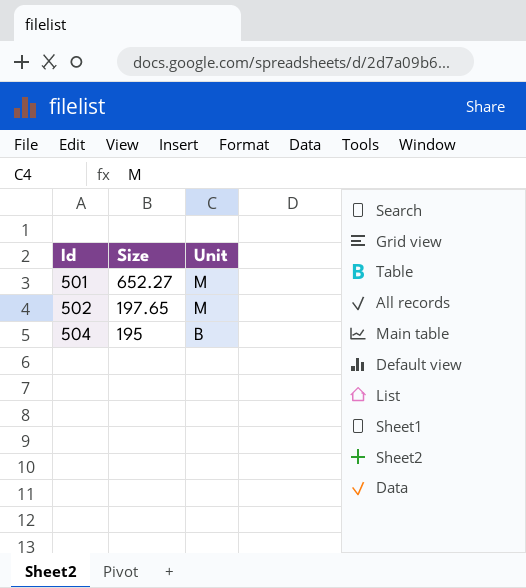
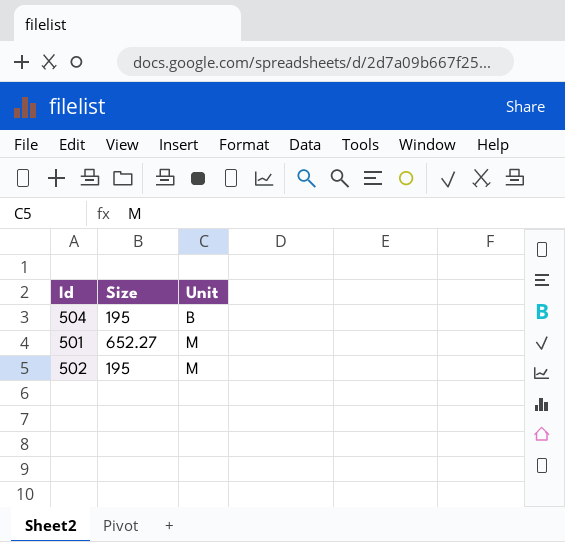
row order: Id ascending -> Unit ascending
502 | Size: 197.65 -> 195

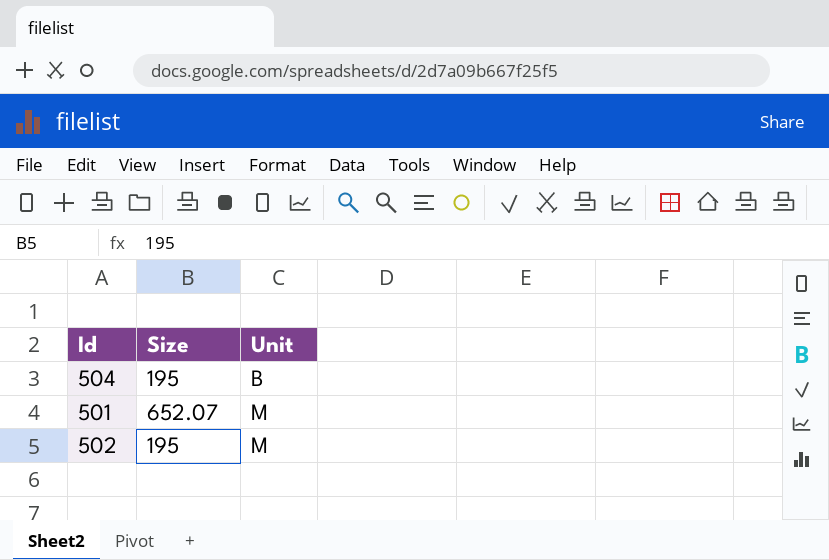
501 | Size: 652.27 -> 652.07

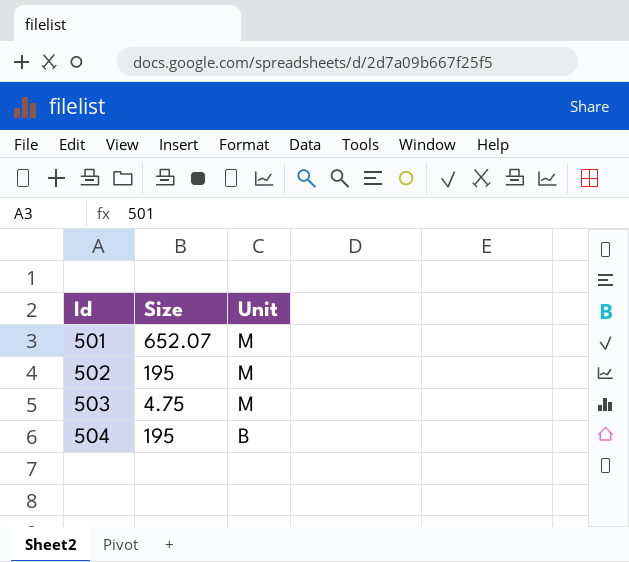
row order: Unit ascending -> Id ascending
row 503: none -> 4.75 | M

